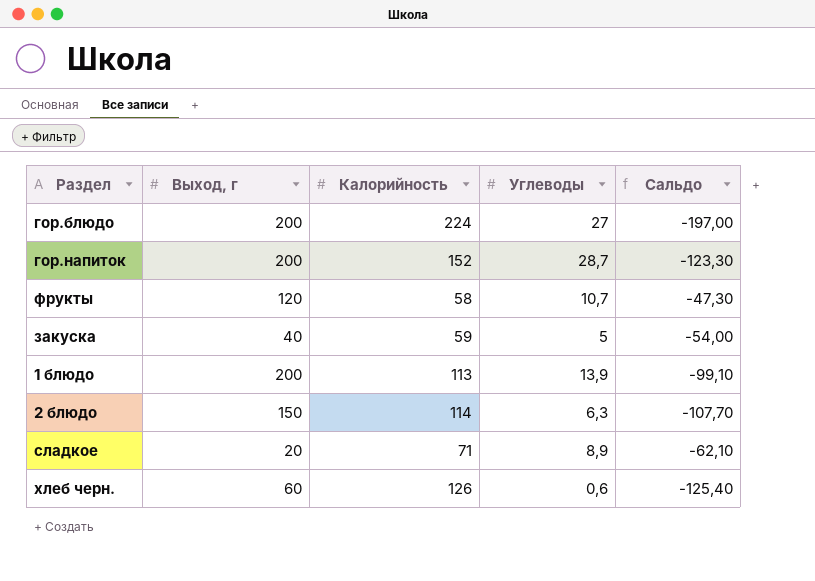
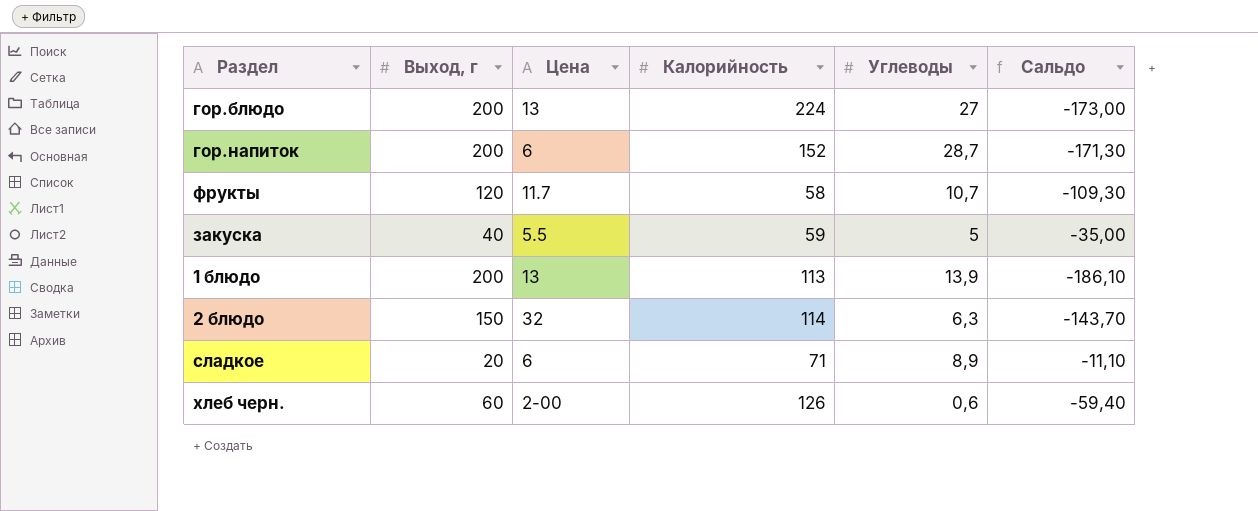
column Цена | position: none -> 3
column Сальдо | formula: [Углеводы] - [Калорийность] -> [Углеводы] - [Выход, г]

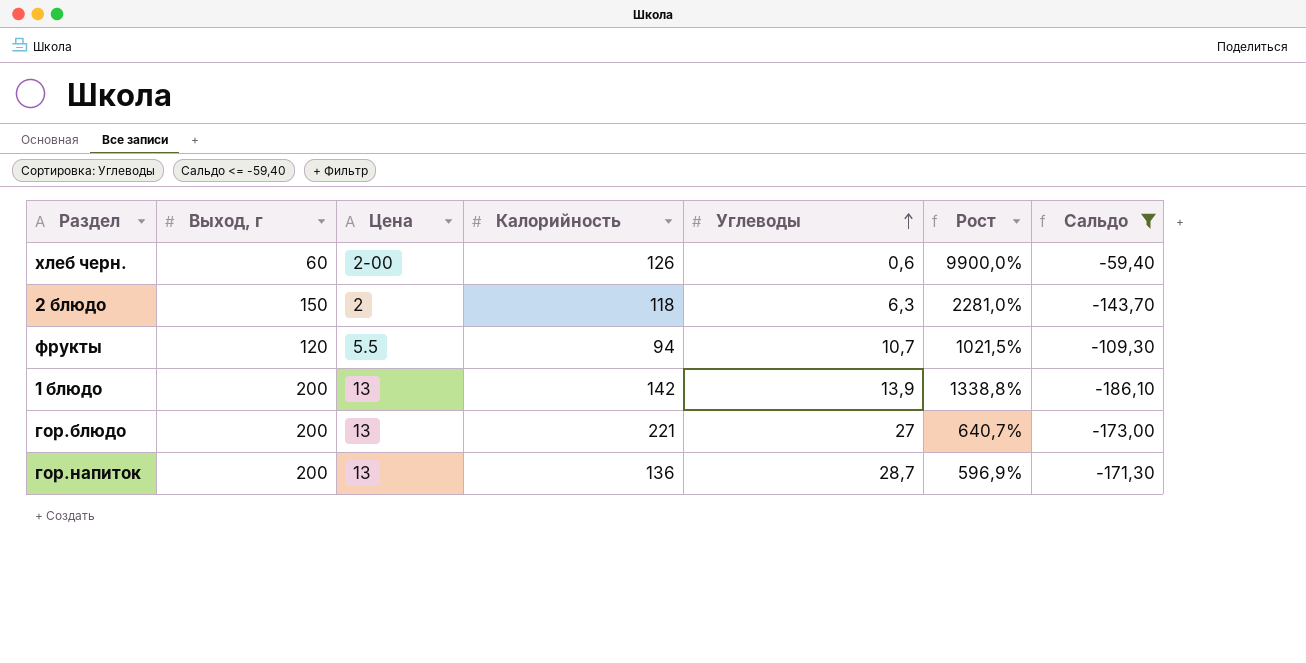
filter: none -> Сальдо <= -59,40
row order: none -> Углеводы ascending
column Рост | formula: none -> ([Выход, г] - [Углеводы]) / [Углеводы]
2 блюдо | Цена: 32 -> 2
2 блюдо | Калорийность: 114 -> 118
фрукты | Цена: 11.7 -> 5.5
фрукты | Калорийность: 58 -> 94
1 блюдо | Калорийность: 113 -> 142
гор.блюдо | Калорийность: 224 -> 221
гор.напиток | Цена: 6 -> 13
гор.напиток | Калорийность: 152 -> 136

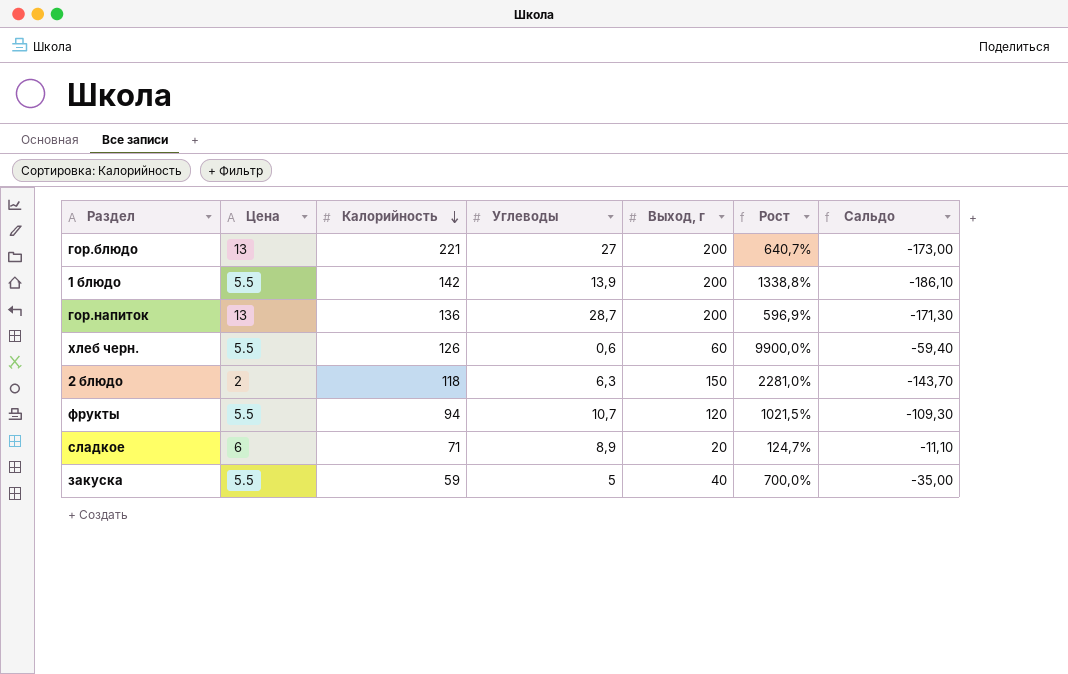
filter: Сальдо <= -59,40 -> none
row order: Углеводы ascending -> Калорийность descending
column Выход, г | position: 2 -> 5
1 блюдо | Цена: 13 -> 5.5
хлеб черн. | Цена: 2-00 -> 5.5

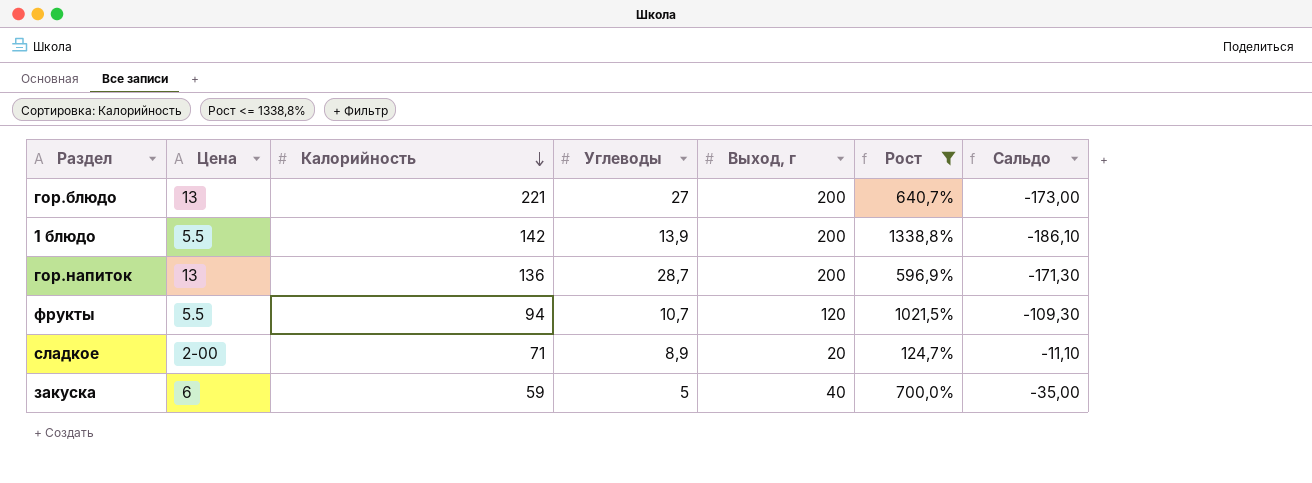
filter: none -> Рост <= 1338,8%
сладкое | Цена: 6 -> 2-00
закуска | Цена: 5.5 -> 6

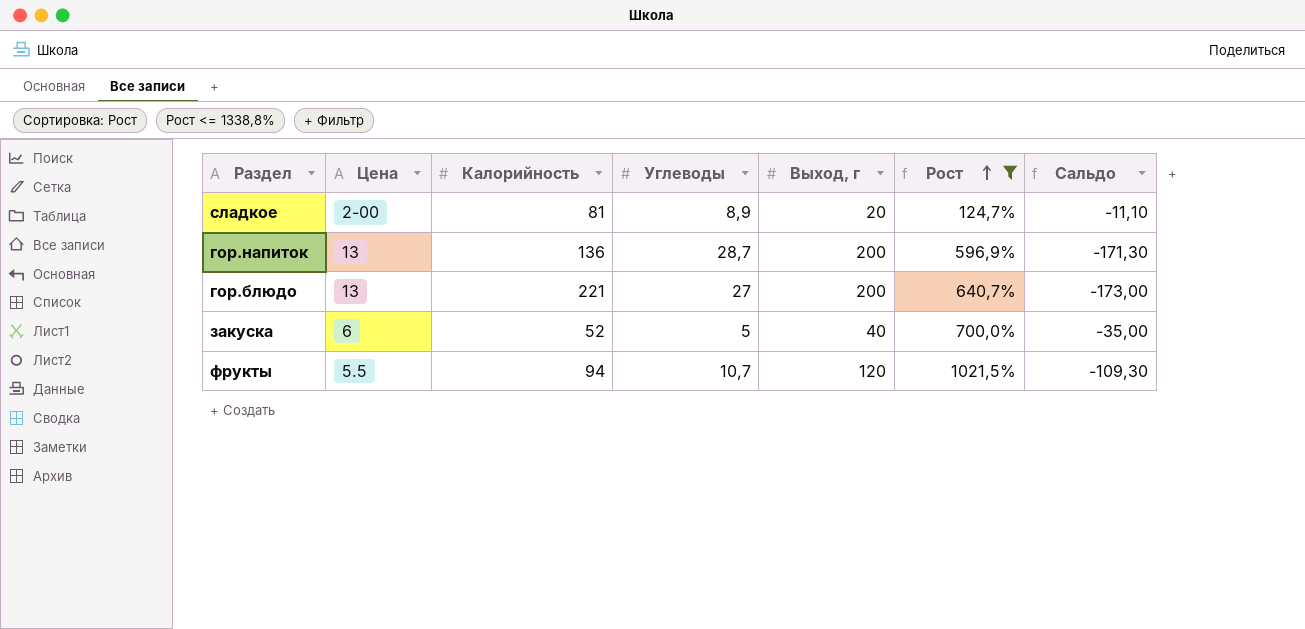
row order: Калорийность descending -> Рост ascending
row 1 блюдо: 5.5 | 142 | 13,9 | 200 | 1338,8% | -186,10 -> none
сладкое | Калорийность: 71 -> 81
закуска | Калорийность: 59 -> 52

